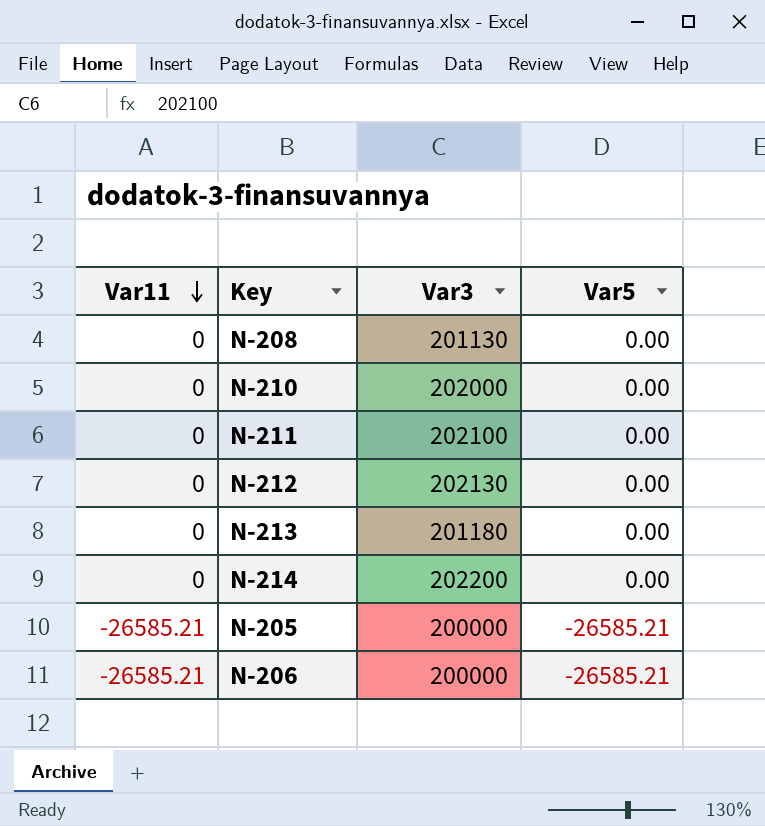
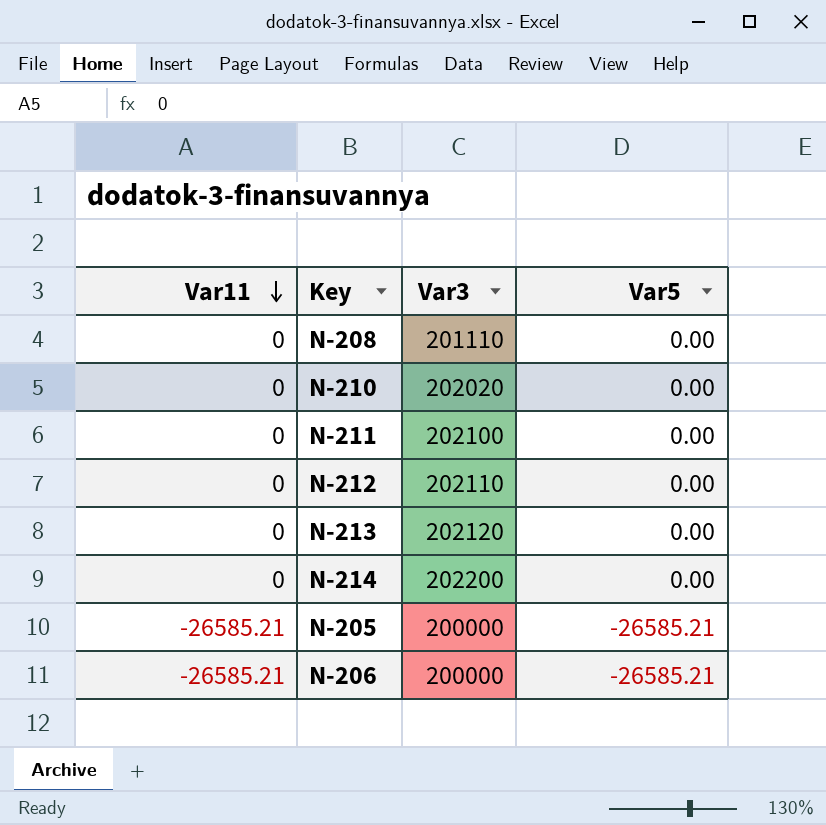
N-208 | Var3: 201130 -> 201110
N-210 | Var3: 202000 -> 202020
N-212 | Var3: 202130 -> 202110
N-213 | Var3: 201180 -> 202120

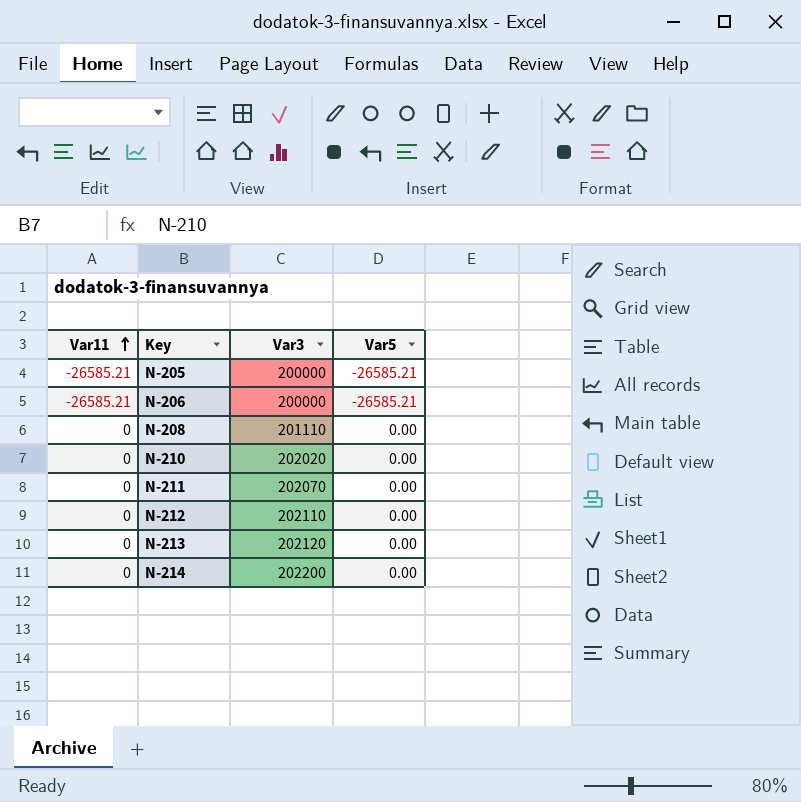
row order: Var11 descending -> Var11 ascending
N-211 | Var3: 202100 -> 202070

